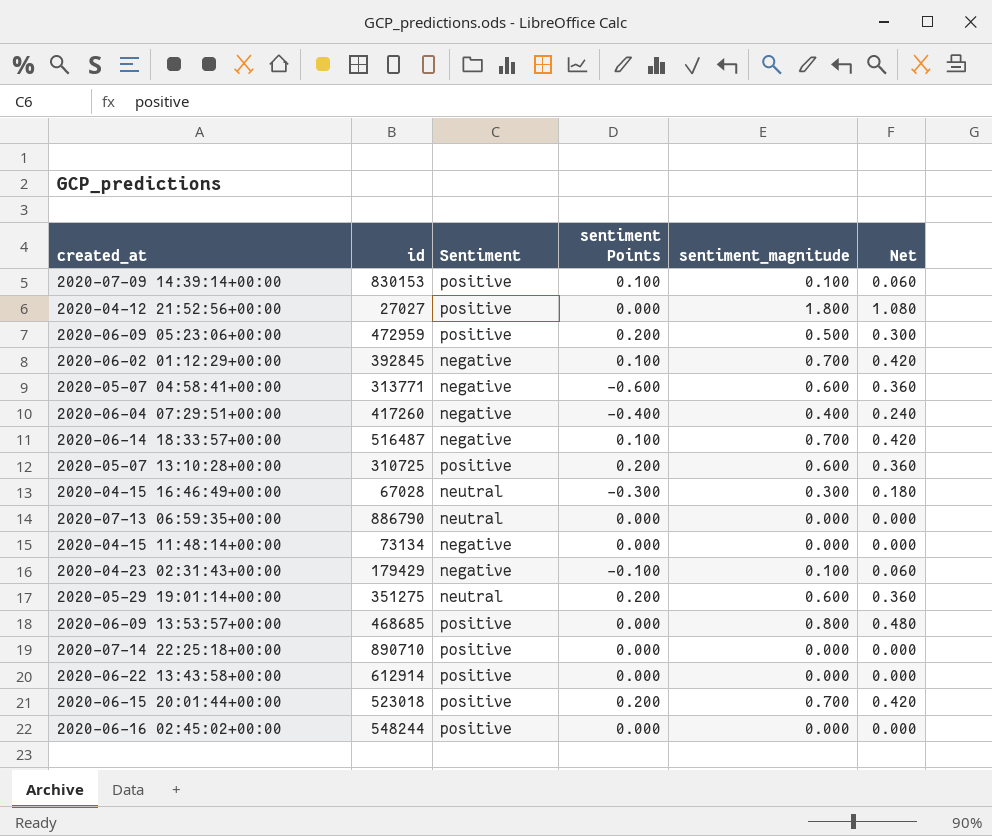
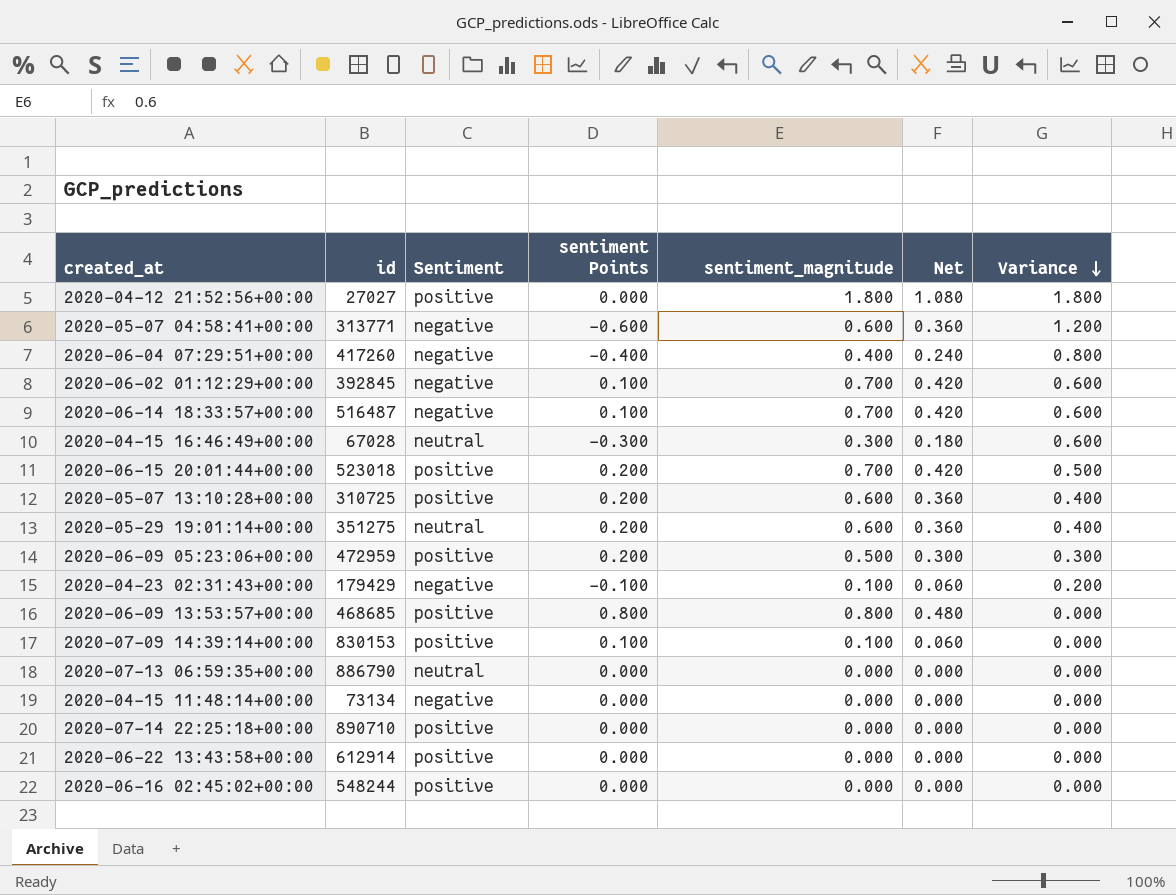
row order: none -> Variance descending
column Variance | formula: none -> [sentiment_magnitude] - [sentiment Points]
2020-06-09 13:53:57+00:00 | sentiment Points: 0.000 -> 0.800

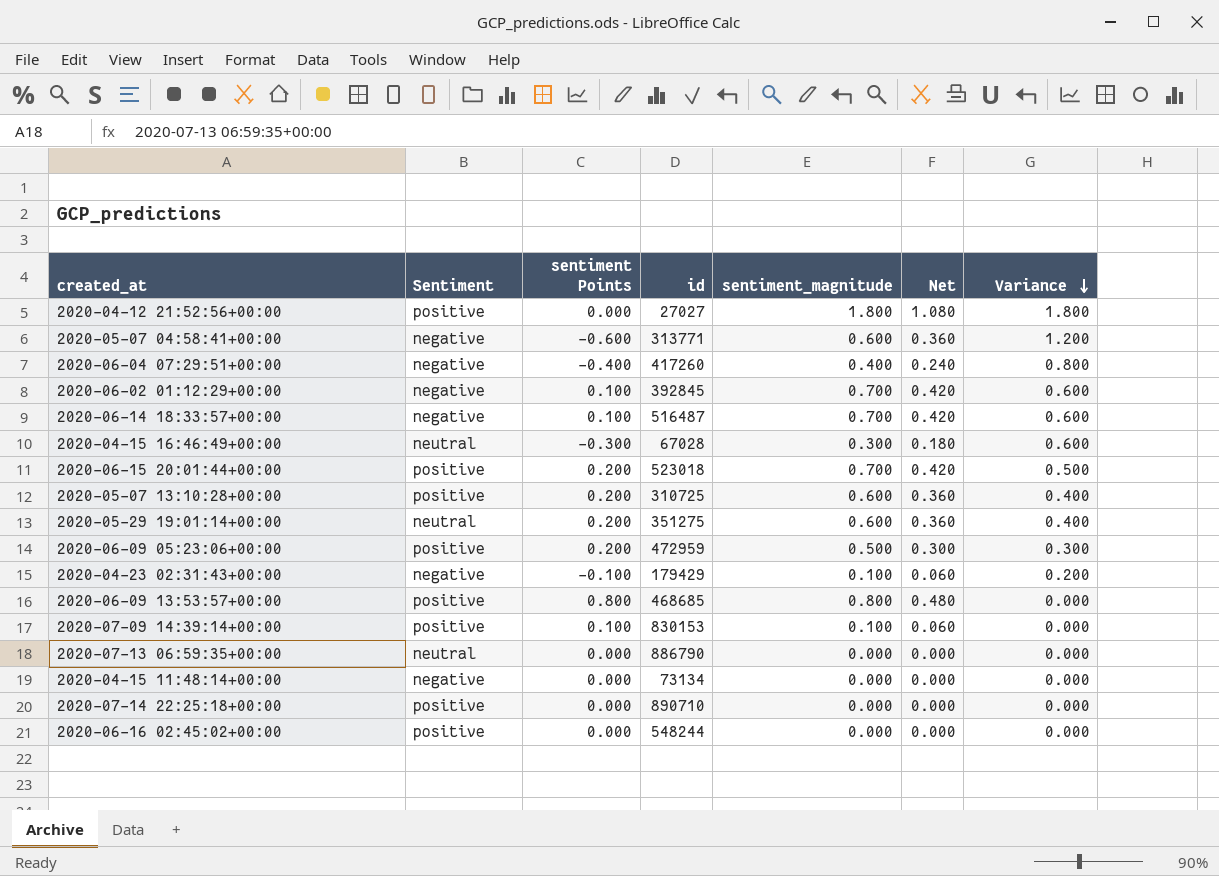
column id | position: 2 -> 4
row 2020-06-22 13:43:58+00:00: 612914 | positive | 0.000 | 0.000 | 0.000 | 0.000 -> none

